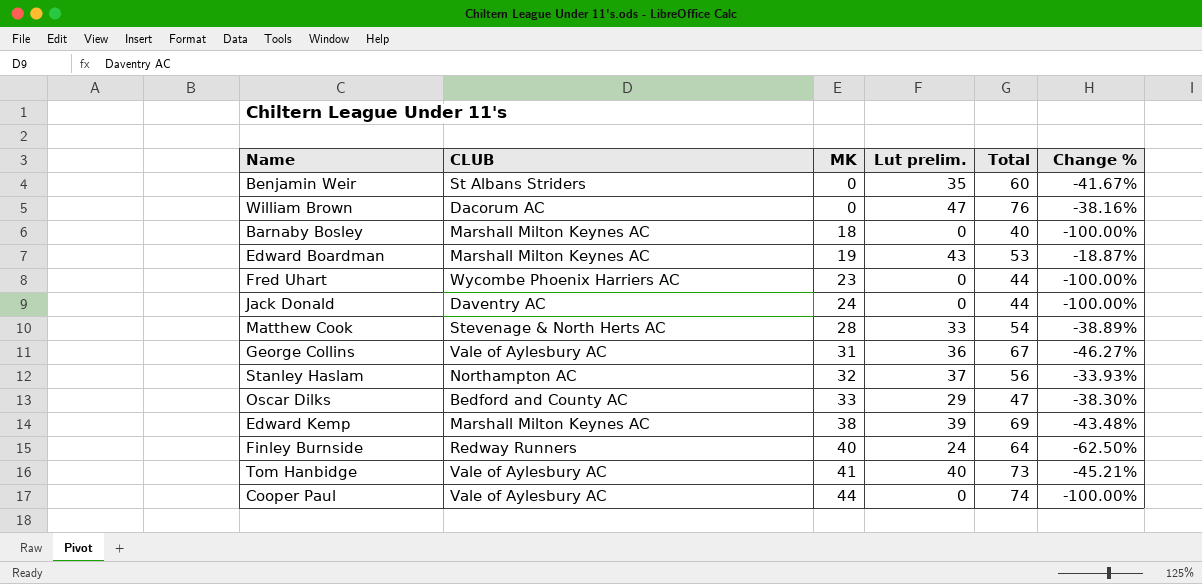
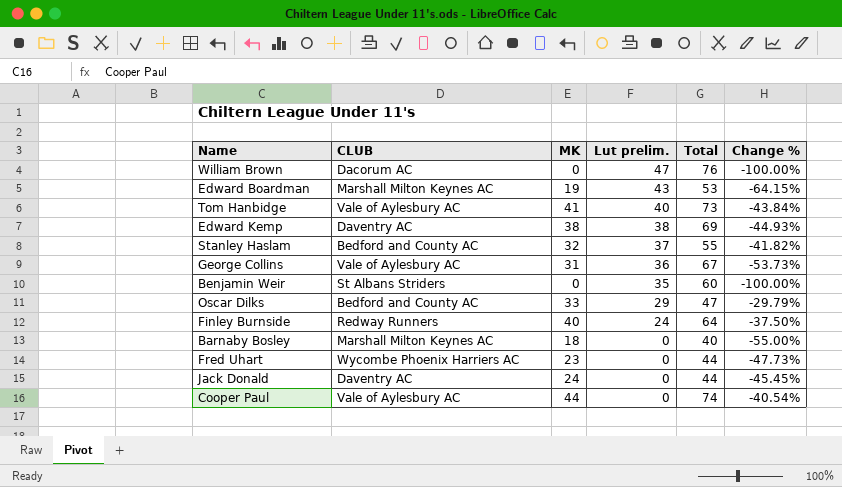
row order: MK ascending -> Lut prelim. descending
column Change % | formula: ([Lut prelim.] - [Total]) / [Total] -> ([MK] - [Total]) / [Total]
row Matthew Cook: Stevenage & North Herts AC | 28 | 33 | 54 | -38.89% -> none
Edward Kemp | CLUB: Marshall Milton Keynes AC -> Daventry AC
Edward Kemp | Lut prelim.: 39 -> 38
Stanley Haslam | CLUB: Northampton AC -> Bedford and County AC
Stanley Haslam | Total: 56 -> 55

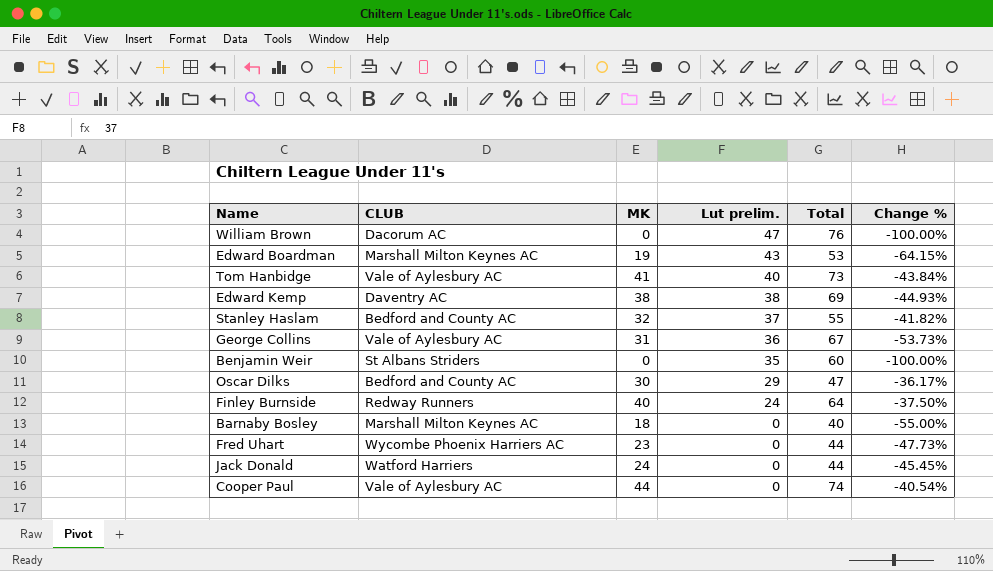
Oscar Dilks | MK: 33 -> 30
Oscar Dilks | Change %: -29.79% -> -36.17%
Jack Donald | CLUB: Daventry AC -> Watford Harriers

